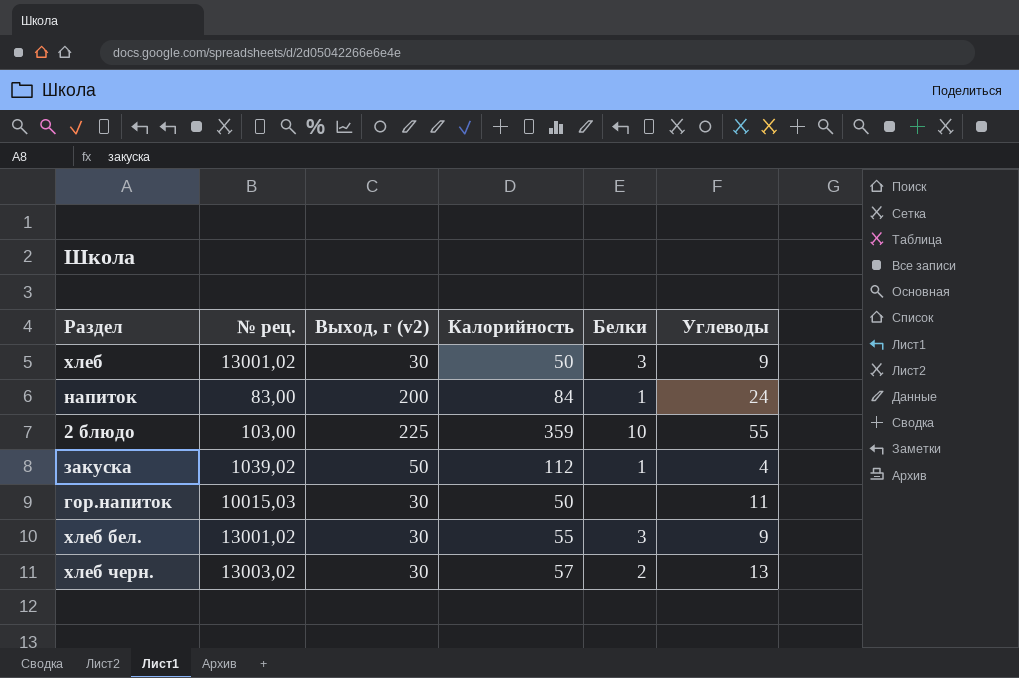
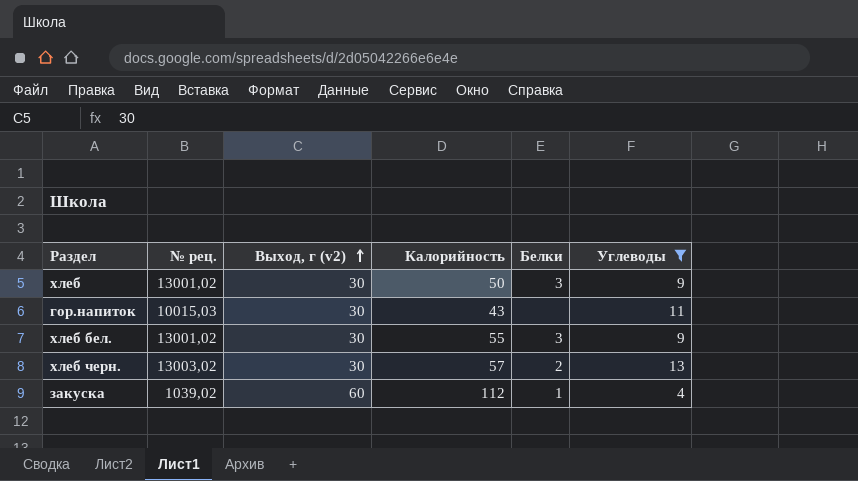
filter: none -> Углеводы <= 13
row order: none -> Выход, г (v2) ascending
гор.напиток | Калорийность: 50 -> 43
закуска | Выход, г (v2): 50 -> 60

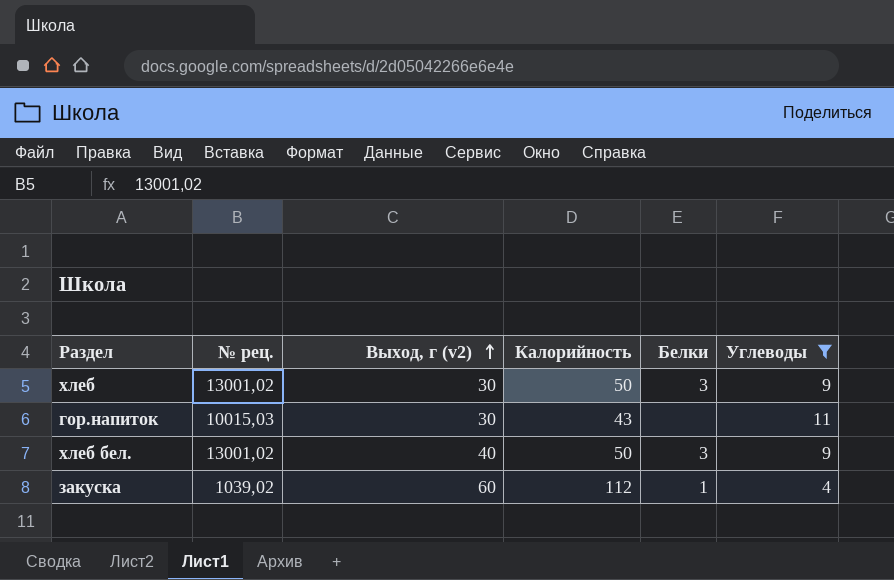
row хлеб черн.: 13003,02 | 30 | 57 | 2 | 13 -> none
хлеб бел. | Выход, г (v2): 30 -> 40
хлеб бел. | Калорийность: 55 -> 50

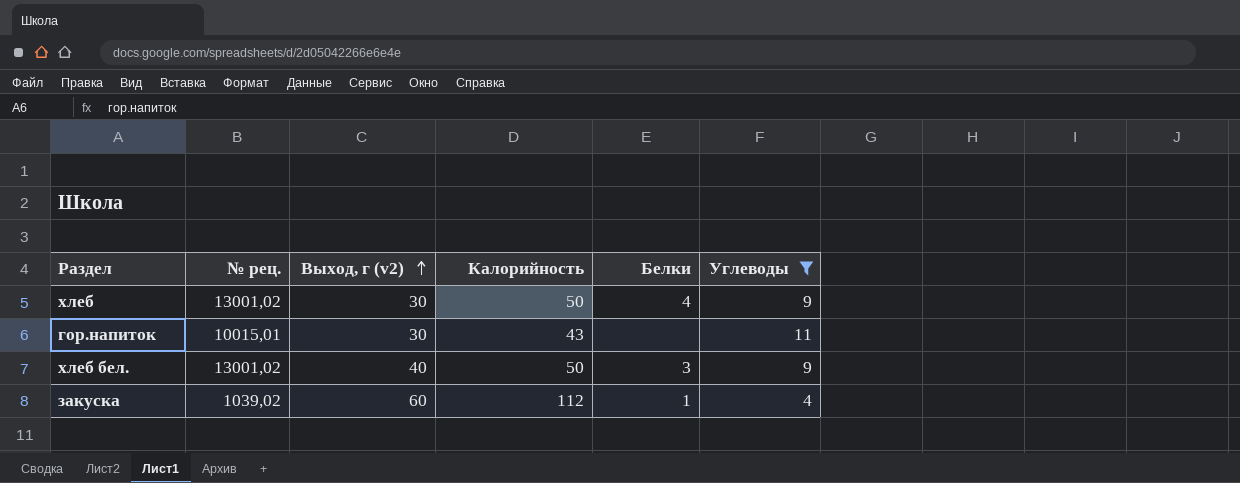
хлеб | Белки: 3 -> 4
гор.напиток | № рец.: 10015,03 -> 10015,01

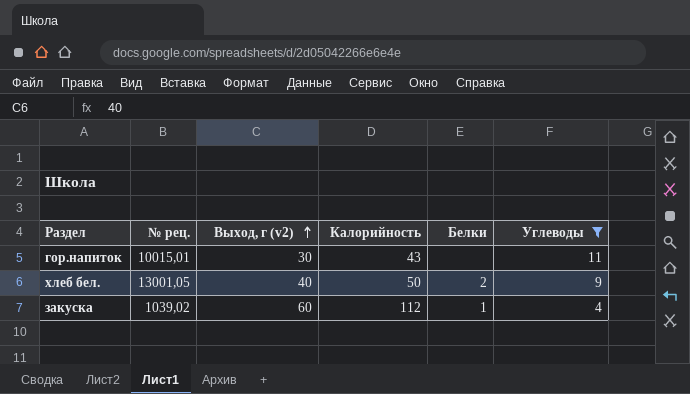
row хлеб: 13001,02 | 30 | 50 | 4 | 9 -> none
хлеб бел. | № рец.: 13001,02 -> 13001,05
хлеб бел. | Белки: 3 -> 2

